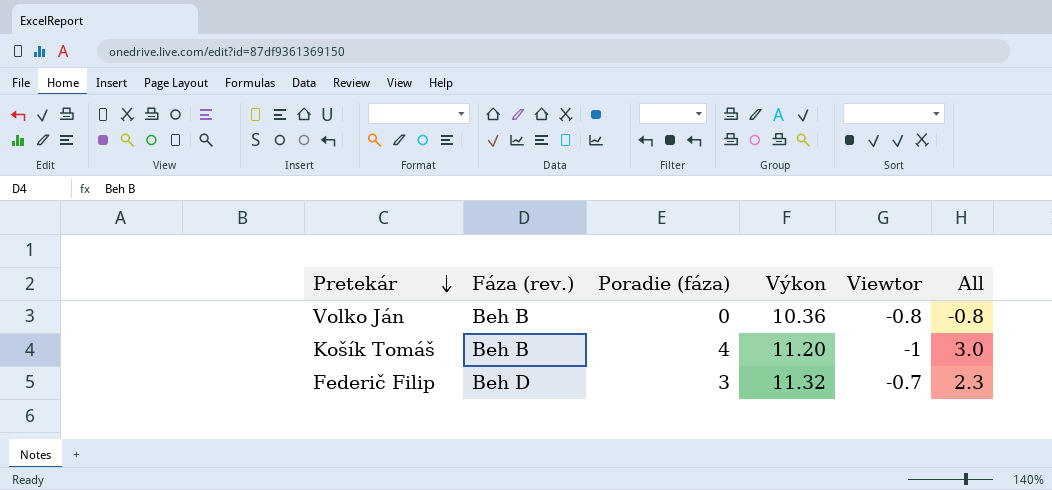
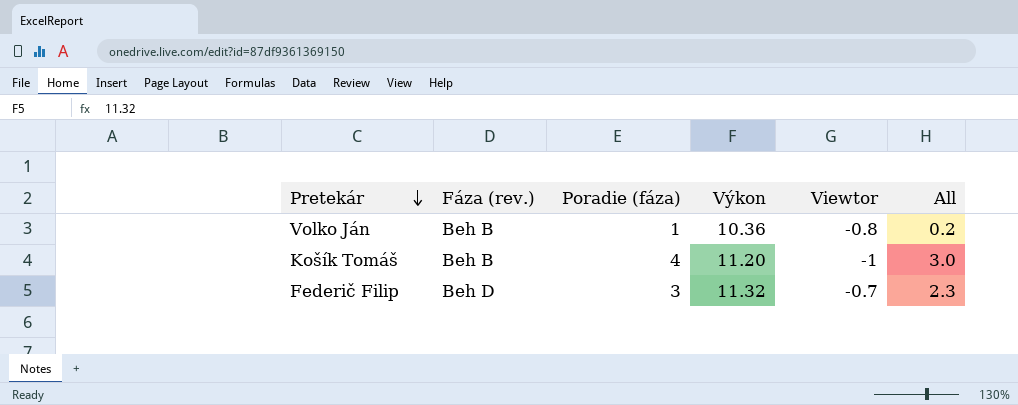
Volko Ján | Poradie (fáza): 0 -> 1
Volko Ján | All: -0.8 -> 0.2

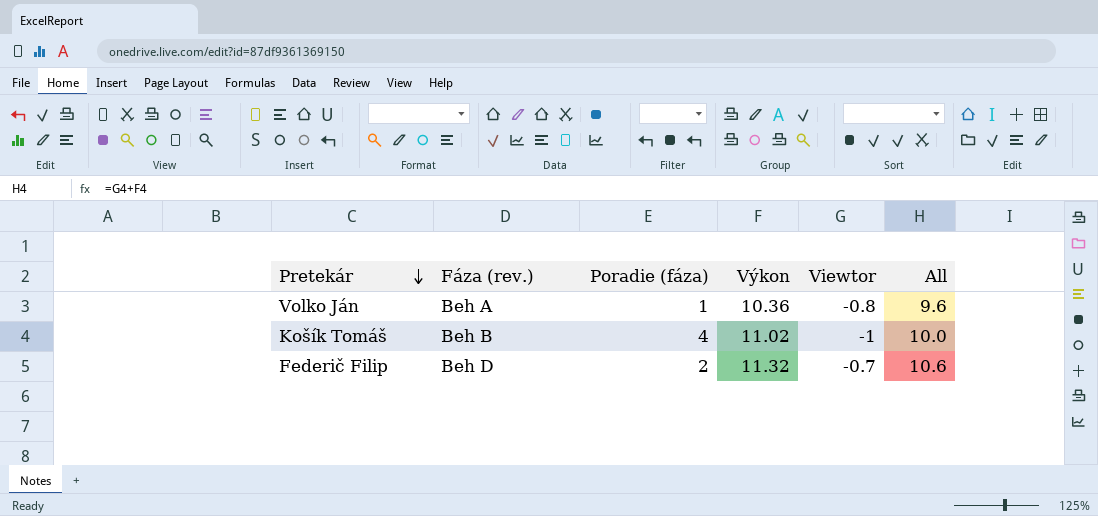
column All | formula: [Poradie (fáza)] + [Viewtor] -> [Výkon] + [Viewtor]
Volko Ján | Fáza (rev.): Beh B -> Beh A
Košík Tomáš | Výkon: 11.20 -> 11.02
Federič Filip | Poradie (fáza): 3 -> 2

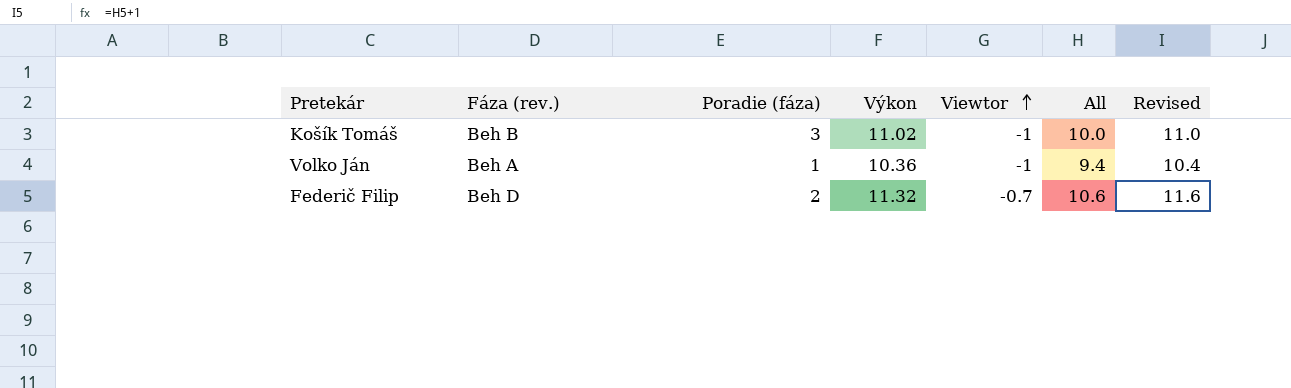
row order: Pretekár descending -> Viewtor ascending
column Revised | formula: none -> [All] + 1
Košík Tomáš | Poradie (fáza): 4 -> 3
Volko Ján | Viewtor: -0.8 -> -1
Volko Ján | All: 9.6 -> 9.4

